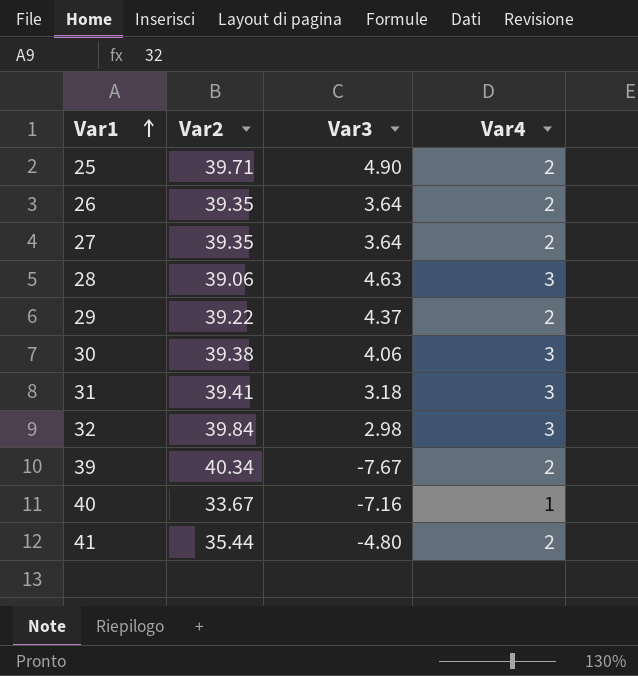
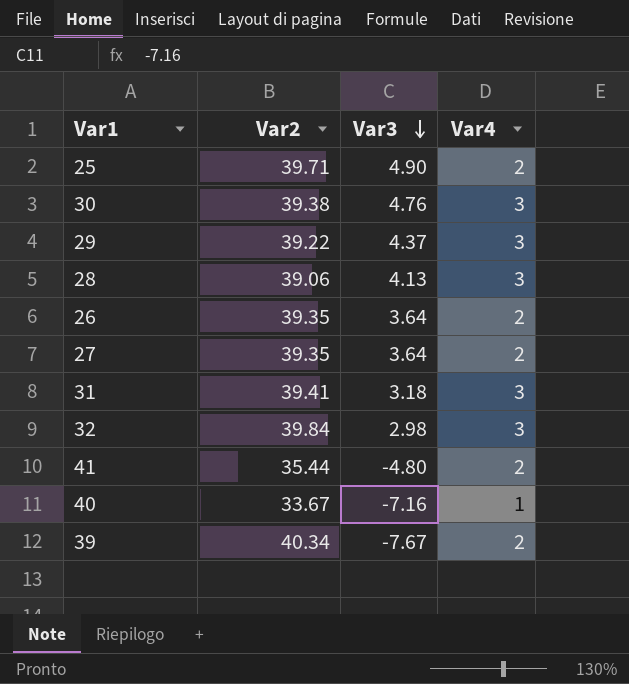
row order: Var1 ascending -> Var3 descending
30 | Var3: 4.06 -> 4.76
29 | Var4: 2 -> 3
28 | Var3: 4.63 -> 4.13

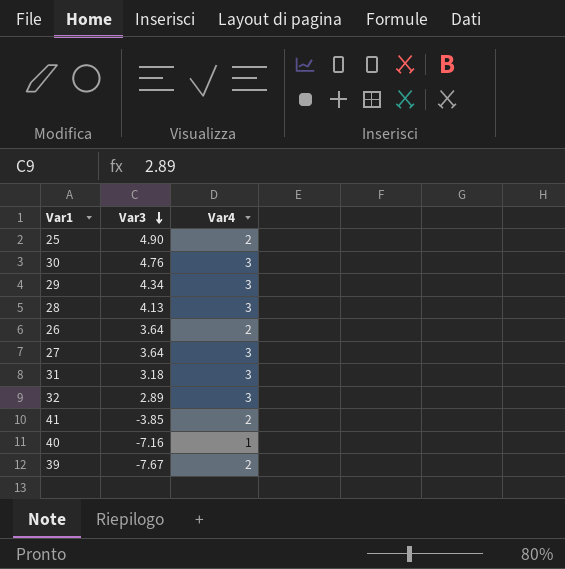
column Var2 | position: 2 -> none
29 | Var3: 4.37 -> 4.34
27 | Var4: 2 -> 3
32 | Var3: 2.98 -> 2.89
41 | Var3: -4.80 -> -3.85

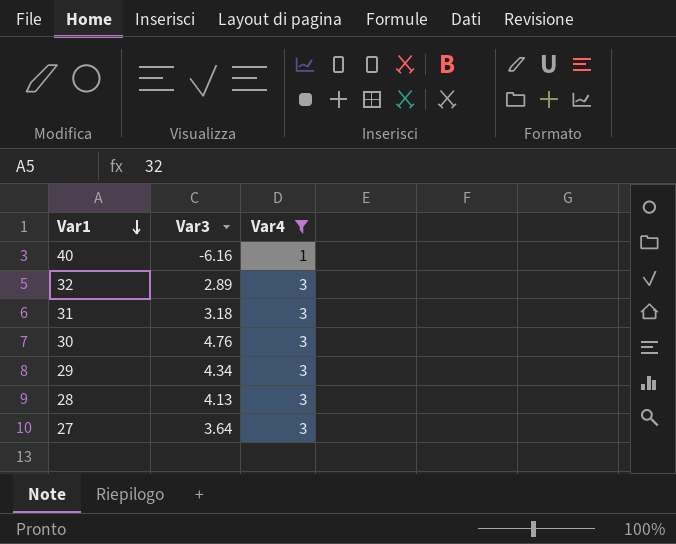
filter: none -> Var4 != 2
row order: Var3 descending -> Var1 descending
40 | Var3: -7.16 -> -6.16

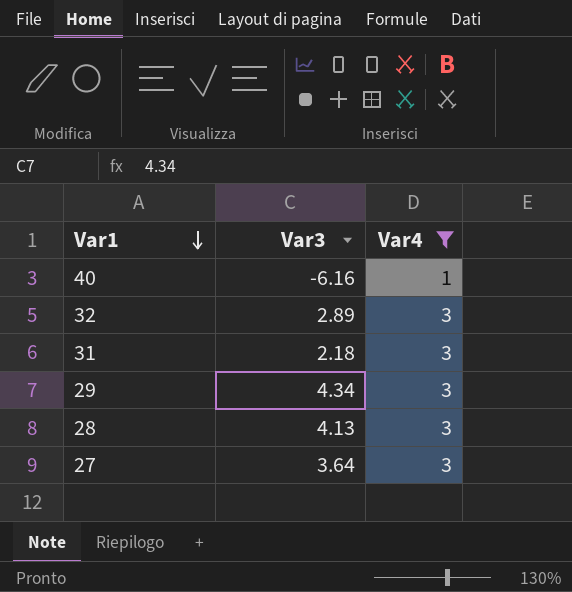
row 30: 4.76 | 3 -> none
31 | Var3: 3.18 -> 2.18

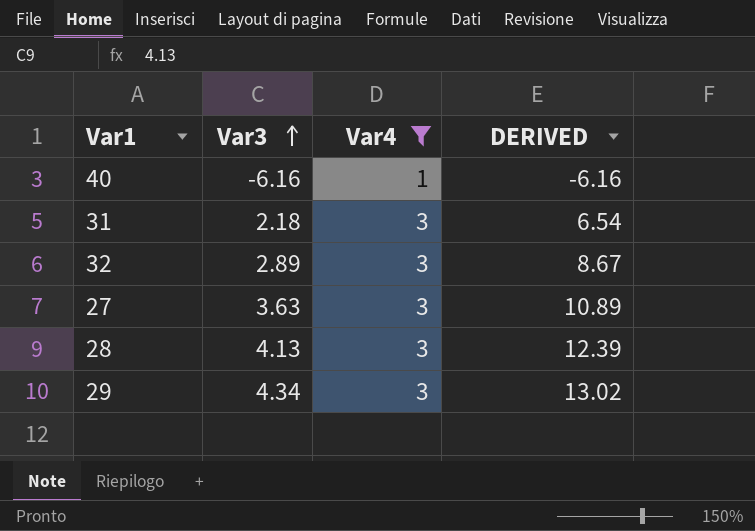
row order: Var1 descending -> Var3 ascending
column DERIVED | formula: none -> [Var3] * [Var4]
27 | Var3: 3.64 -> 3.63

